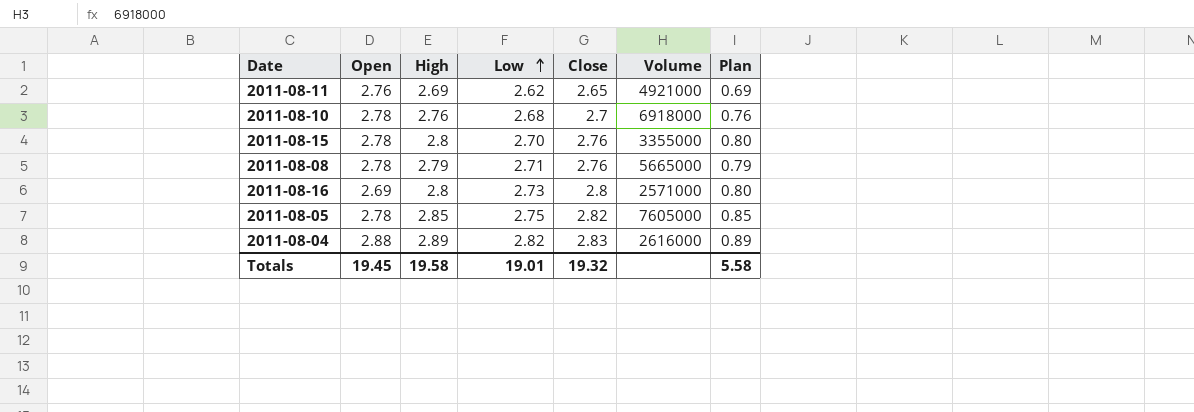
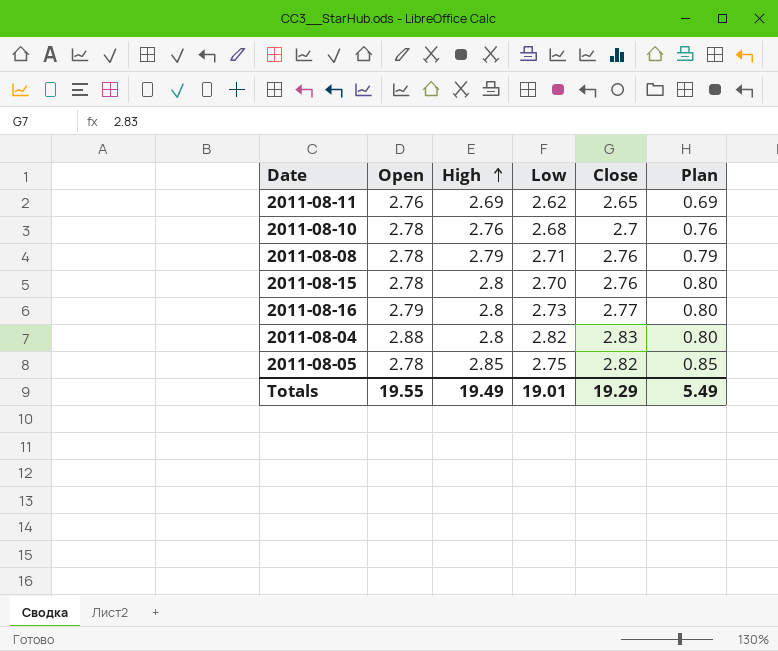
row order: Low ascending -> High ascending
column Volume | position: 6 -> none
2011-08-16 | Open: 2.69 -> 2.79
2011-08-16 | Close: 2.8 -> 2.77
2011-08-04 | High: 2.89 -> 2.8
2011-08-04 | Plan: 0.89 -> 0.80
Totals | Open: 19.45 -> 19.55
Totals | High: 19.58 -> 19.49
Totals | Close: 19.32 -> 19.29
Totals | Plan: 5.58 -> 5.49

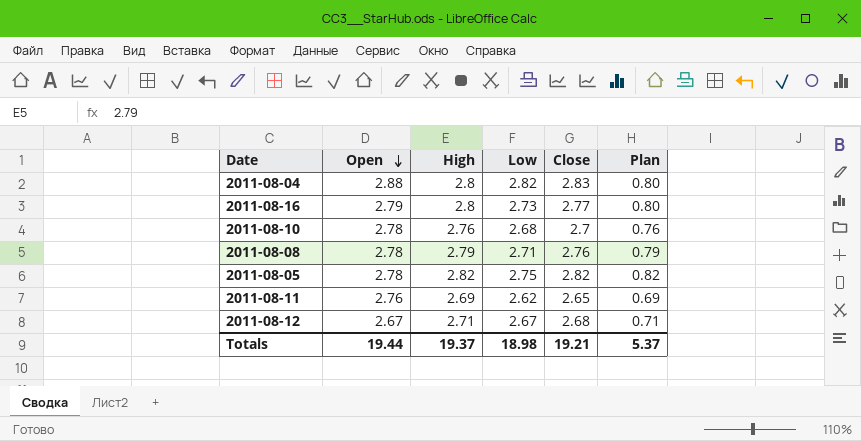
row order: High ascending -> Open descending
row 2011-08-15: 2.78 | 2.8 | 2.70 | 2.76 | 0.80 -> none
2011-08-05 | High: 2.85 -> 2.82
2011-08-05 | Plan: 0.85 -> 0.82
row 2011-08-12: none -> 2.67 | 2.71 | 2.67 | 2.68 | 0.71
Totals | Open: 19.55 -> 19.44
Totals | High: 19.49 -> 19.37
Totals | Low: 19.01 -> 18.98
Totals | Close: 19.29 -> 19.21
Totals | Plan: 5.49 -> 5.37

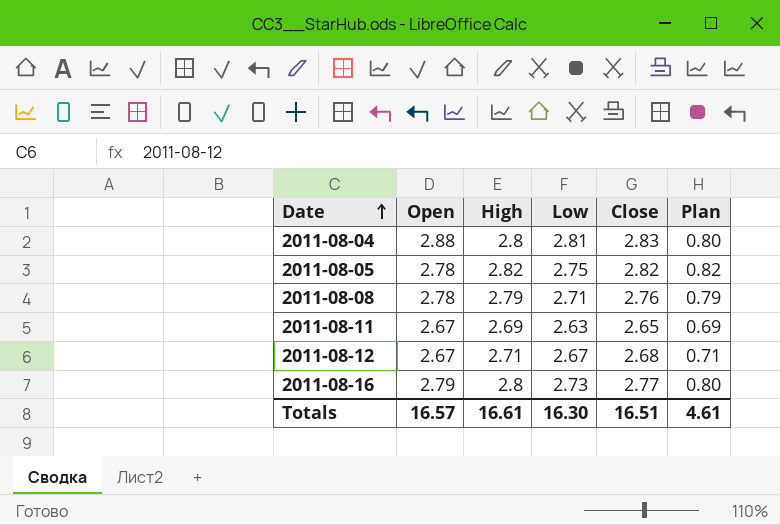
row order: Open descending -> Date ascending
row 2011-08-10: 2.78 | 2.76 | 2.68 | 2.7 | 0.76 -> none
2011-08-04 | Low: 2.82 -> 2.81
2011-08-11 | Open: 2.76 -> 2.67
2011-08-11 | Low: 2.62 -> 2.63
Totals | Open: 19.44 -> 16.57
Totals | High: 19.37 -> 16.61
Totals | Low: 18.98 -> 16.30
Totals | Close: 19.21 -> 16.51
Totals | Plan: 5.37 -> 4.61

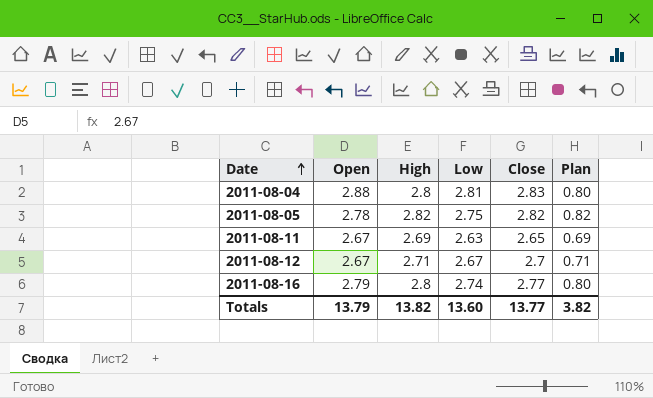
row 2011-08-08: 2.78 | 2.79 | 2.71 | 2.76 | 0.79 -> none
2011-08-12 | Close: 2.68 -> 2.7
2011-08-16 | Low: 2.73 -> 2.74
Totals | Open: 16.57 -> 13.79
Totals | High: 16.61 -> 13.82
Totals | Low: 16.30 -> 13.60
Totals | Close: 16.51 -> 13.77
Totals | Plan: 4.61 -> 3.82

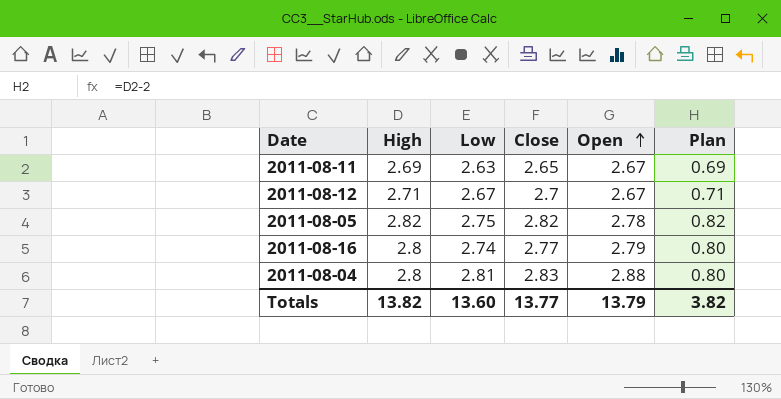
row order: Date ascending -> Open ascending
column Open | position: 2 -> 5

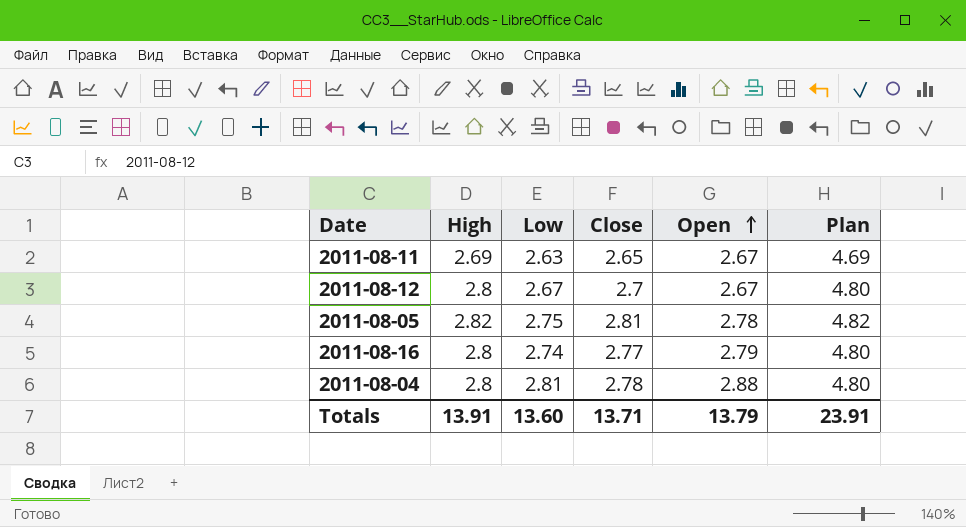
column Plan | formula: [High] - 2 -> [High] + 2
2011-08-12 | High: 2.71 -> 2.8
2011-08-05 | Close: 2.82 -> 2.81
2011-08-04 | Close: 2.83 -> 2.78
Totals | High: 13.82 -> 13.91
Totals | Close: 13.77 -> 13.71
Totals | Plan: 3.82 -> 23.91

